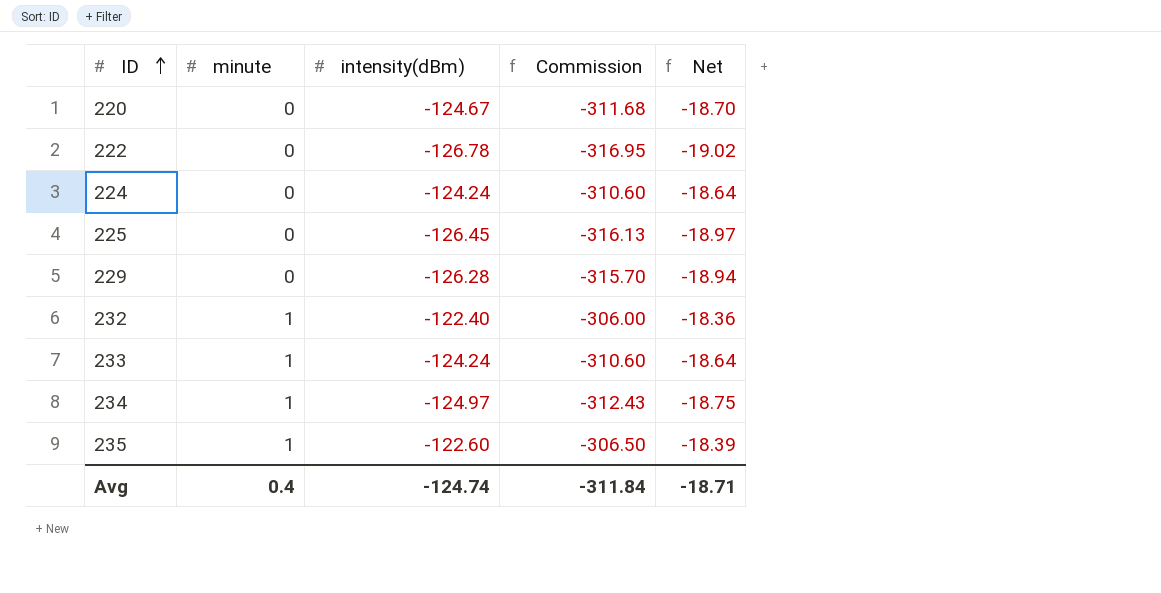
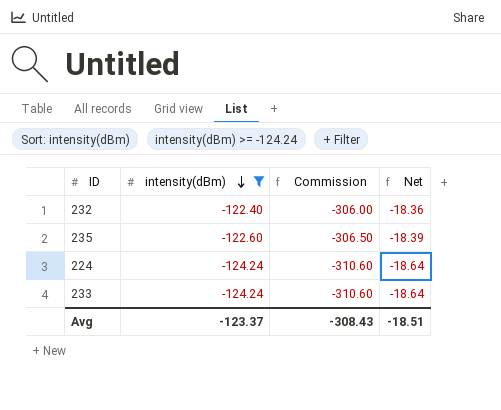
filter: none -> intensity(dBm) >= -124.24
row order: ID ascending -> intensity(dBm) descending
column minute | position: 2 -> none
Avg | intensity(dBm): -124.74 -> -123.37
Avg | Commission: -311.84 -> -308.43
Avg | Net: -18.71 -> -18.51

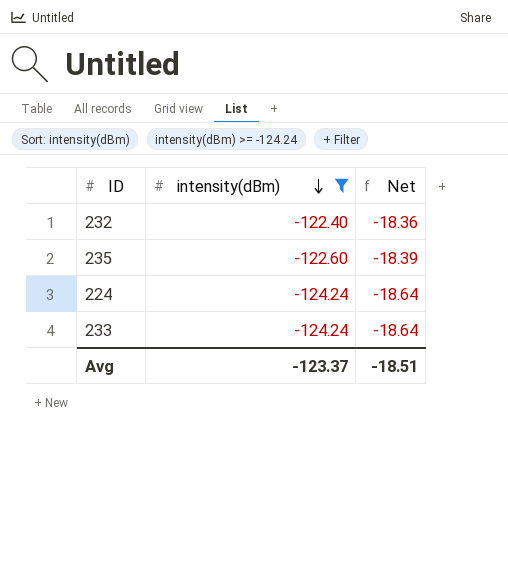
column Commission | formula: [intensity(dBm)] * 2.5 -> none

